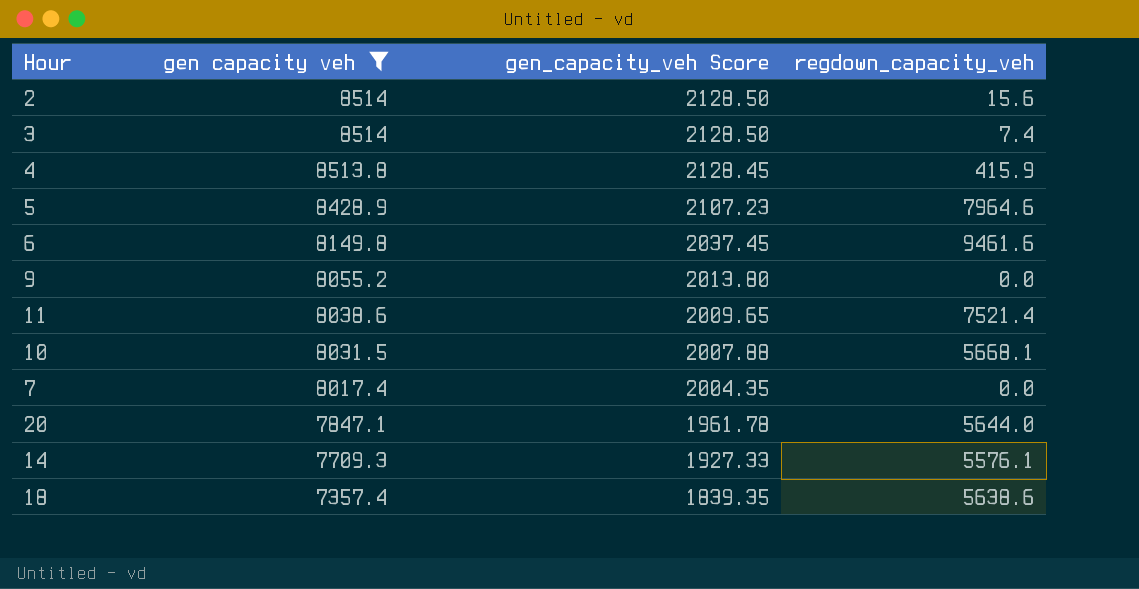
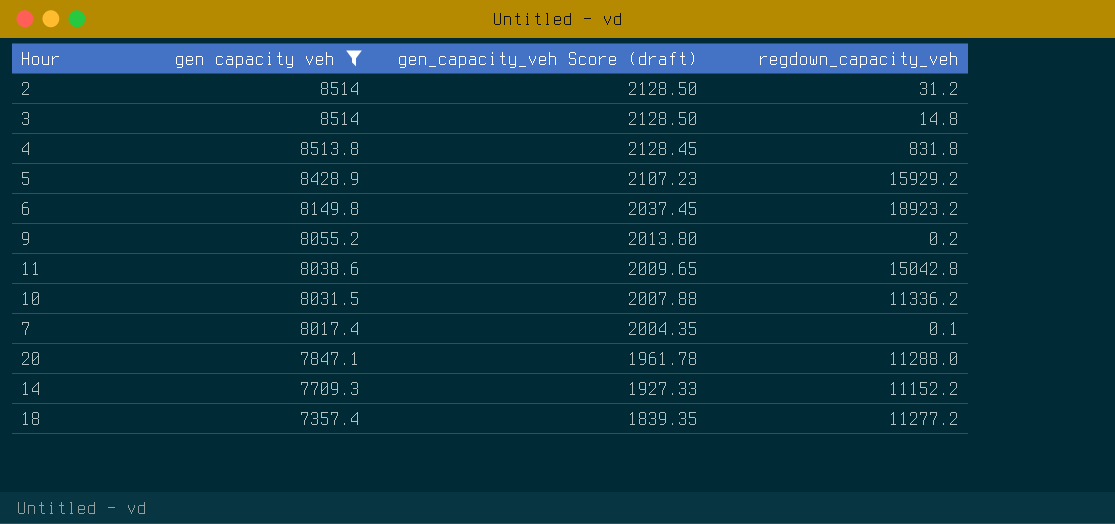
column name: gen_capacity_veh Score -> gen_capacity_veh Score (draft)
2 | regdown_capacity_veh: 15.6 -> 31.2
3 | regdown_capacity_veh: 7.4 -> 14.8
4 | regdown_capacity_veh: 415.9 -> 831.8
5 | regdown_capacity_veh: 7964.6 -> 15929.2
6 | regdown_capacity_veh: 9461.6 -> 18923.2
9 | regdown_capacity_veh: 0.0 -> 0.2
11 | regdown_capacity_veh: 7521.4 -> 15042.8
10 | regdown_capacity_veh: 5668.1 -> 11336.2
7 | regdown_capacity_veh: 0.0 -> 0.1
20 | regdown_capacity_veh: 5644.0 -> 11288.0
14 | regdown_capacity_veh: 5576.1 -> 11152.2
18 | regdown_capacity_veh: 5638.6 -> 11277.2

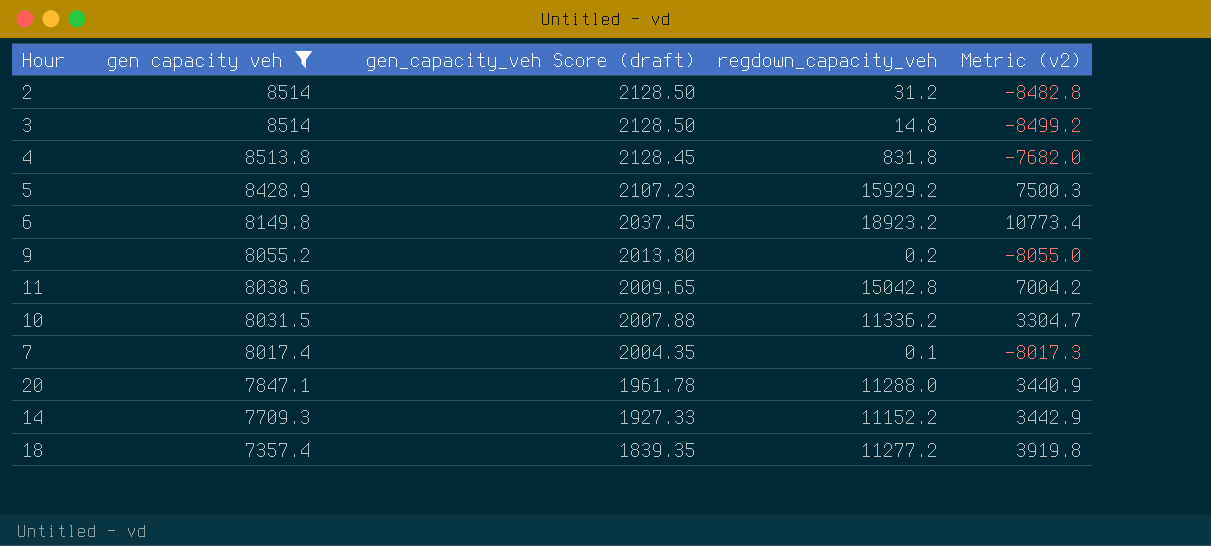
column Metric (v2) | formula: none -> [regdown_capacity_veh] - [gen capacity veh]

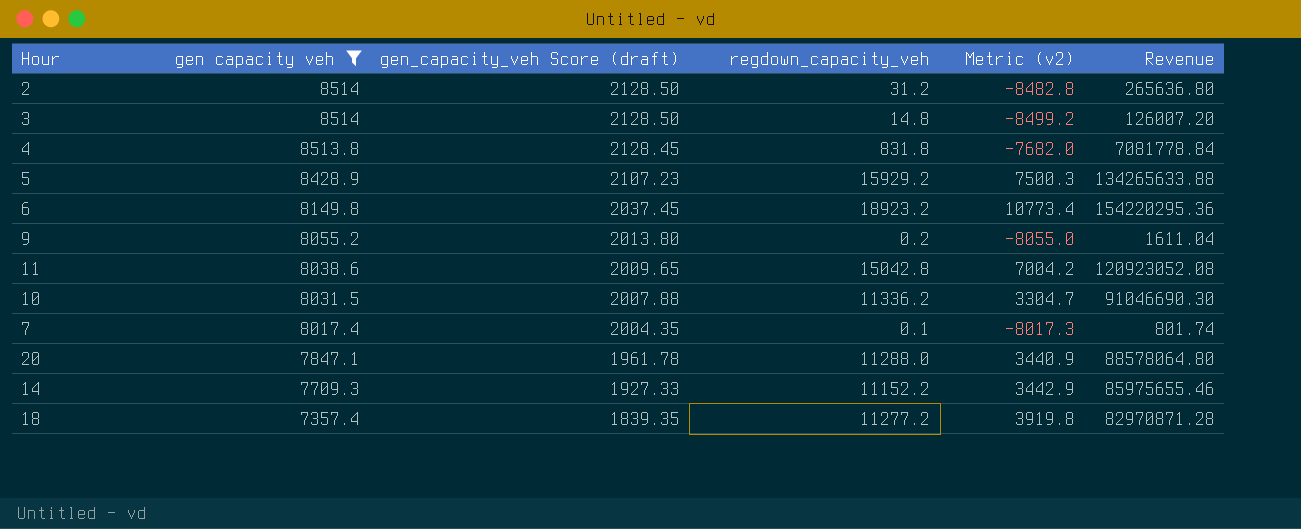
column Revenue | formula: none -> [gen capacity veh] * [regdown_capacity_veh]

